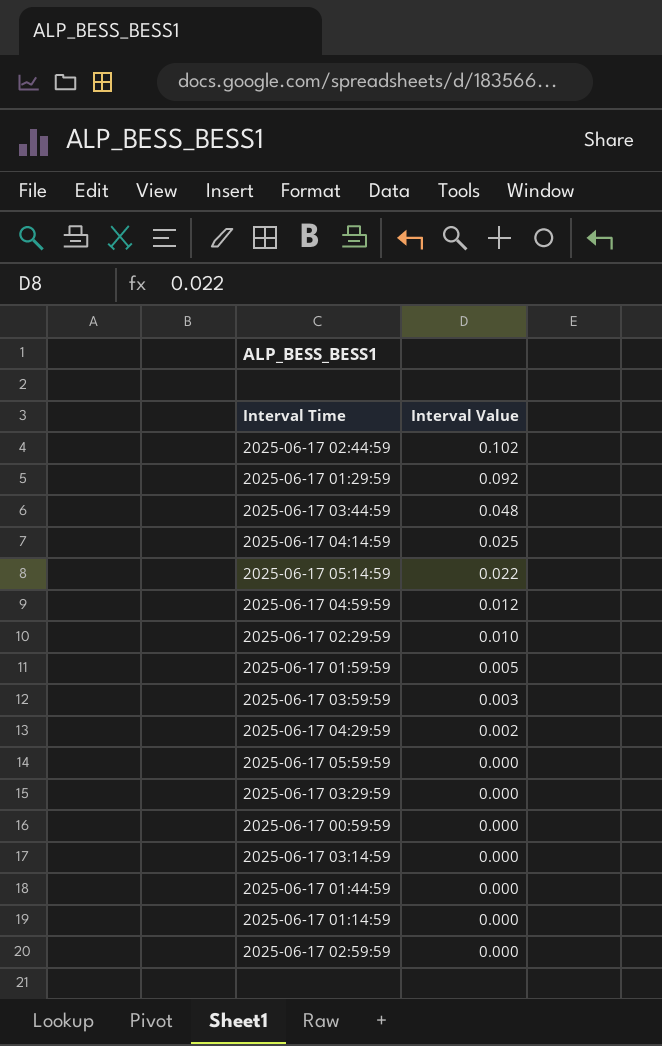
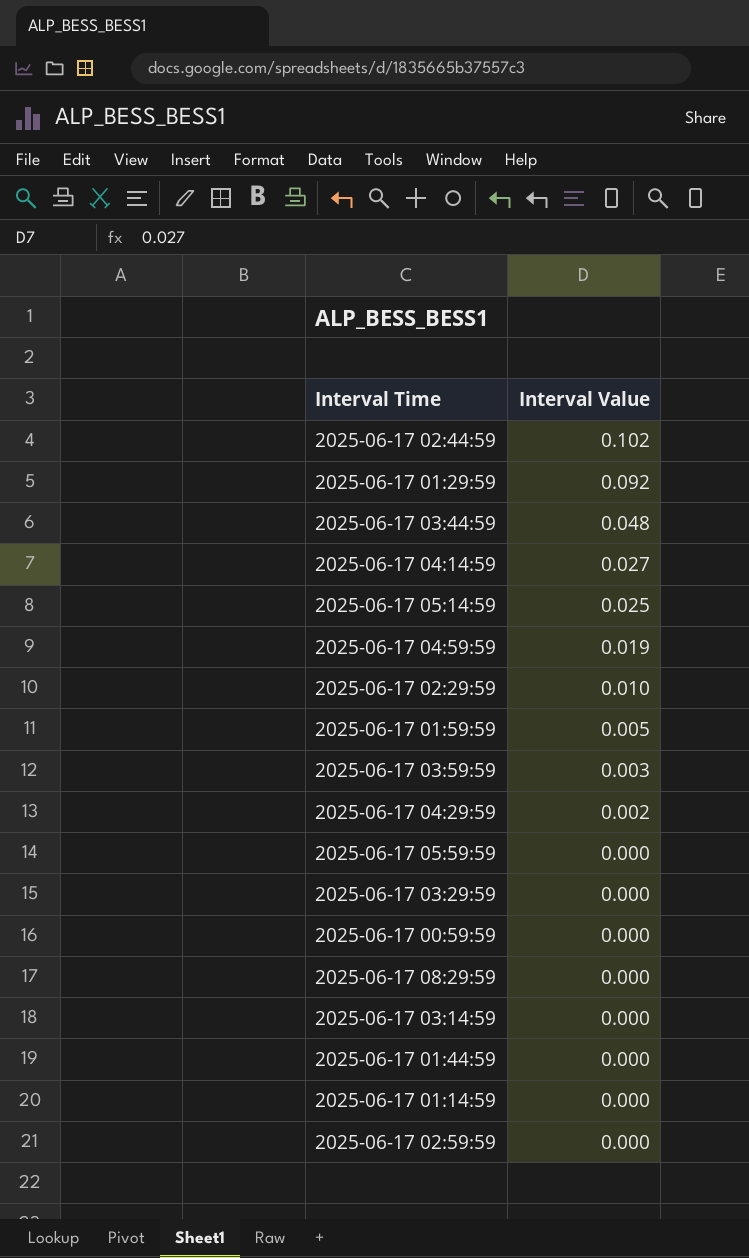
2025-06-17 04:14:59 | Interval Value: 0.025 -> 0.027
2025-06-17 05:14:59 | Interval Value: 0.022 -> 0.025
2025-06-17 04:59:59 | Interval Value: 0.012 -> 0.019
row 2025-06-17 08:29:59: none -> 0.000

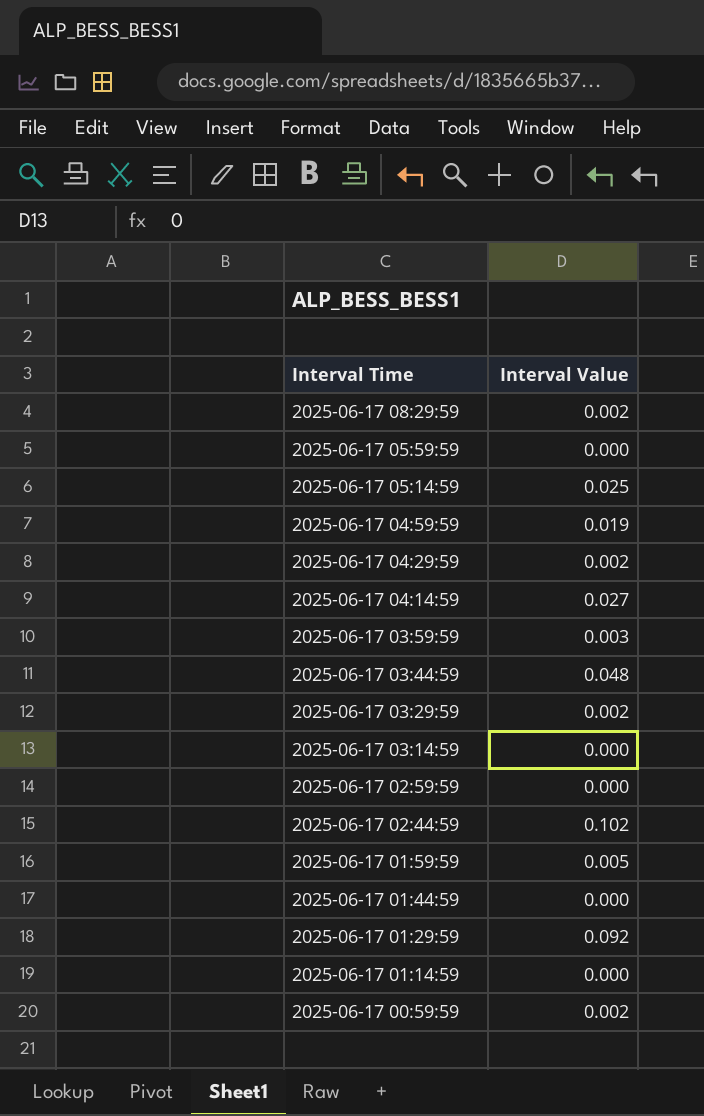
row order: Interval Value descending -> Interval Time descending
row 2025-06-17 02:29:59: 0.010 -> none
2025-06-17 08:29:59 | Interval Value: 0.000 -> 0.002
2025-06-17 03:29:59 | Interval Value: 0.000 -> 0.002
2025-06-17 00:59:59 | Interval Value: 0.000 -> 0.002

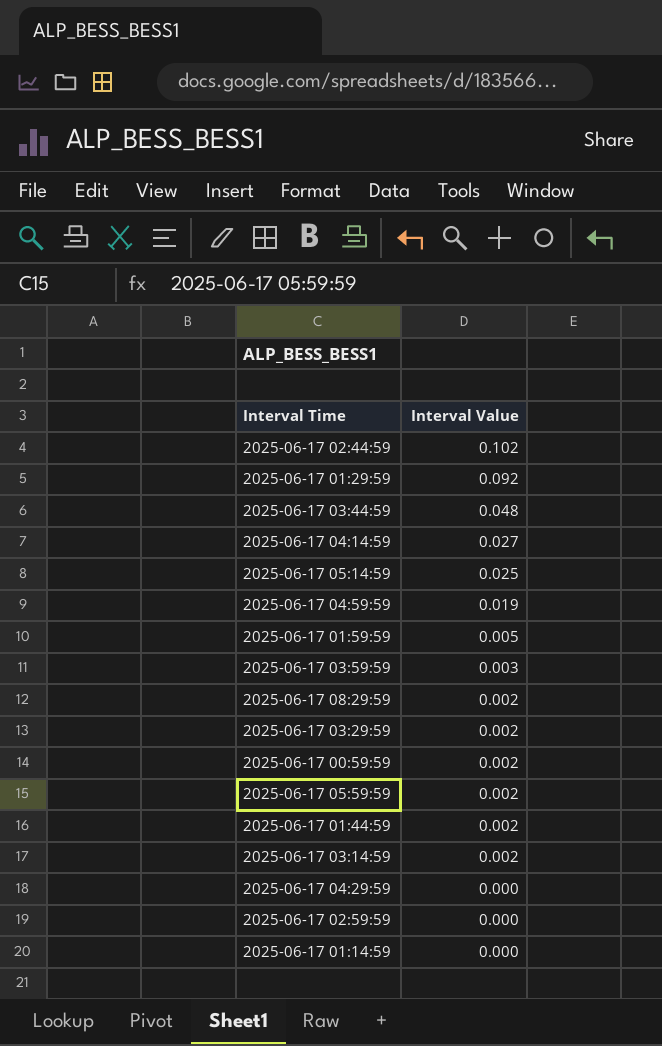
row order: Interval Time descending -> Interval Value descending
2025-06-17 05:59:59 | Interval Value: 0.000 -> 0.002
2025-06-17 01:44:59 | Interval Value: 0.000 -> 0.002
2025-06-17 03:14:59 | Interval Value: 0.000 -> 0.002
2025-06-17 04:29:59 | Interval Value: 0.002 -> 0.000

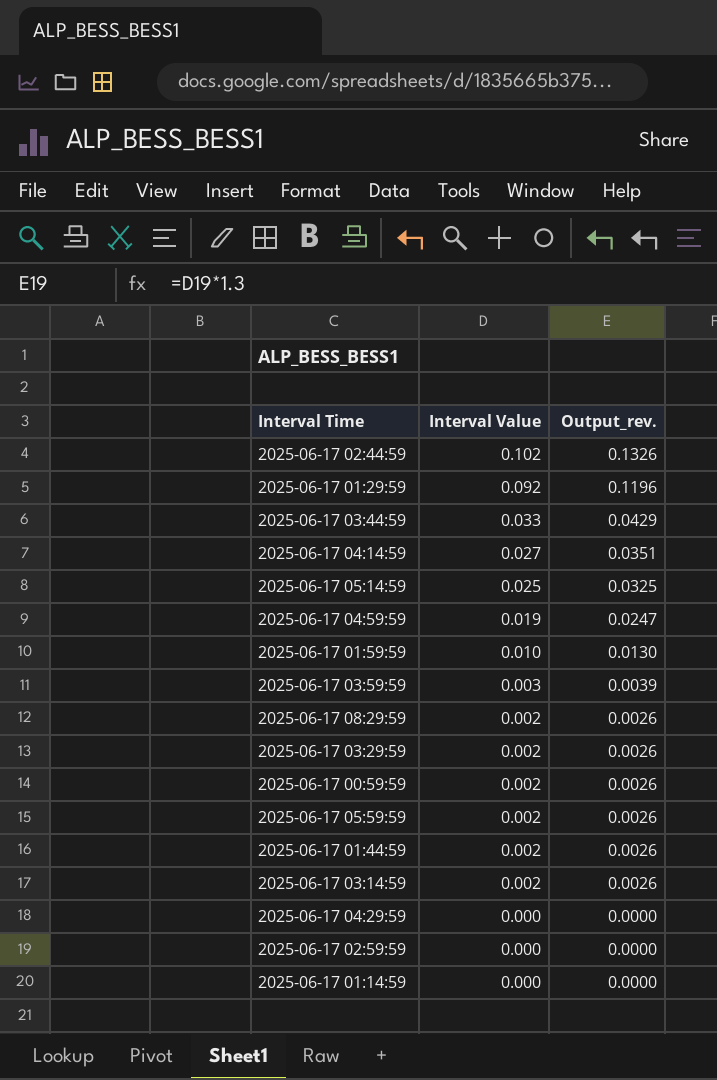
column Output_rev. | formula: none -> [Interval Value] * 1.3
2025-06-17 03:44:59 | Interval Value: 0.048 -> 0.033
2025-06-17 01:59:59 | Interval Value: 0.005 -> 0.010

